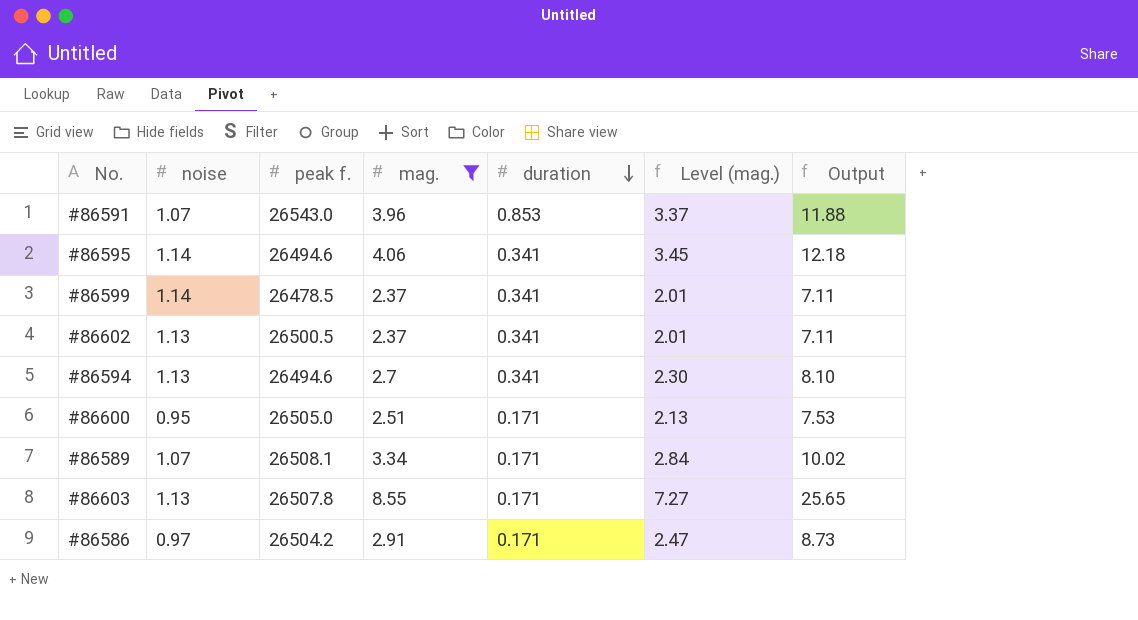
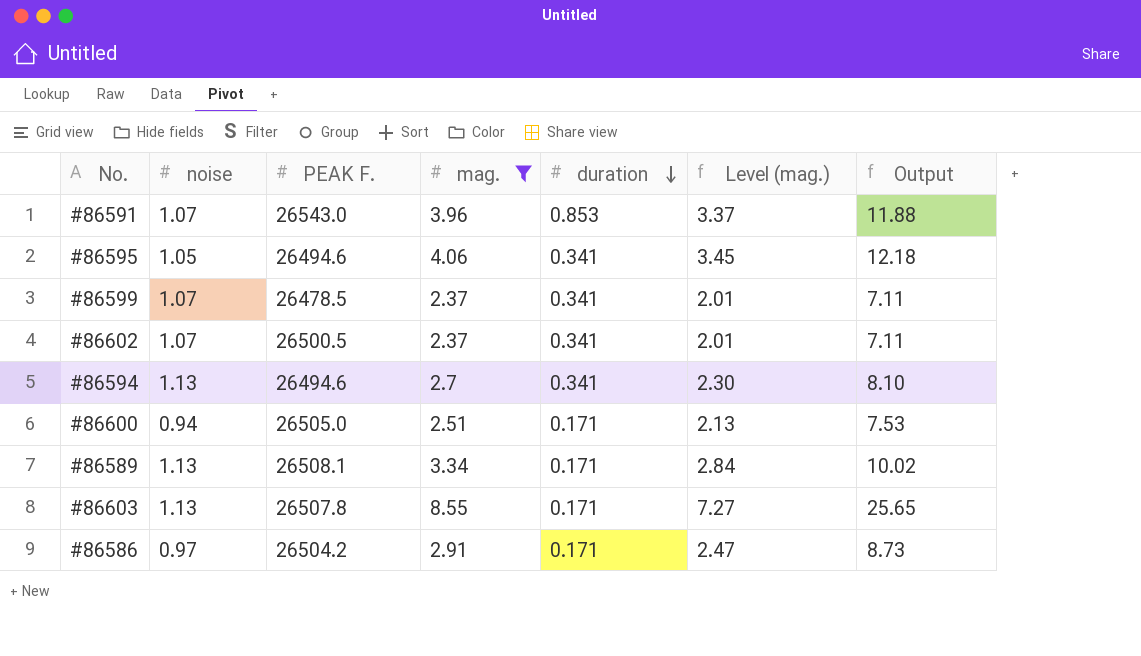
column name: peak f. -> PEAK F.
#86595 | noise: 1.14 -> 1.05
#86599 | noise: 1.14 -> 1.07
#86602 | noise: 1.13 -> 1.07
#86600 | noise: 0.95 -> 0.94
#86589 | noise: 1.07 -> 1.13

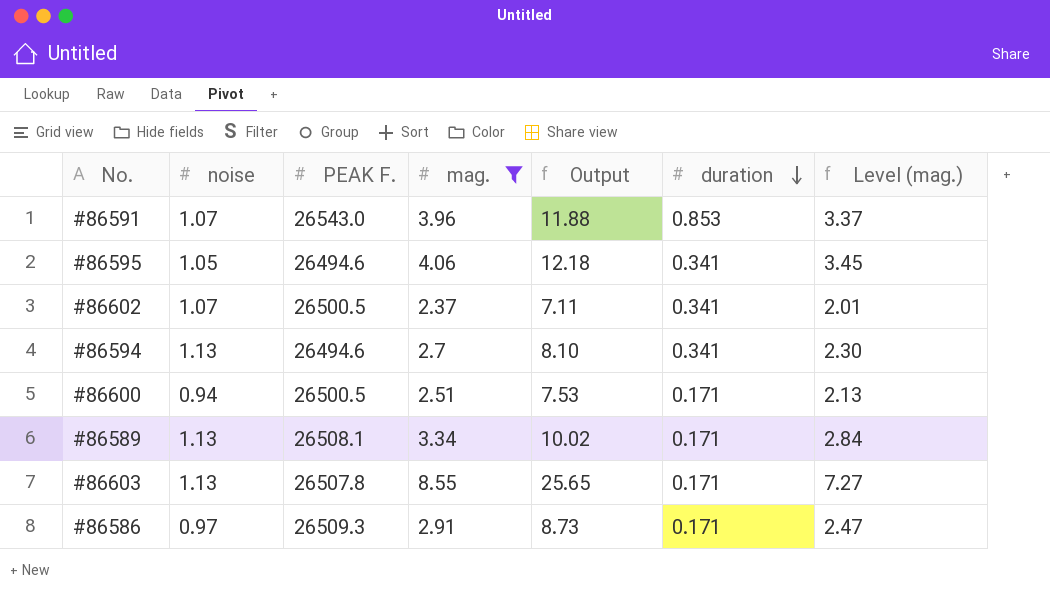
column Output | position: 7 -> 5
row #86599: 1.07 | 26478.5 | 2.37 | 0.341 | 2.01 | 7.11 -> none
#86600 | PEAK F.: 26505.0 -> 26500.5
#86586 | PEAK F.: 26504.2 -> 26509.3

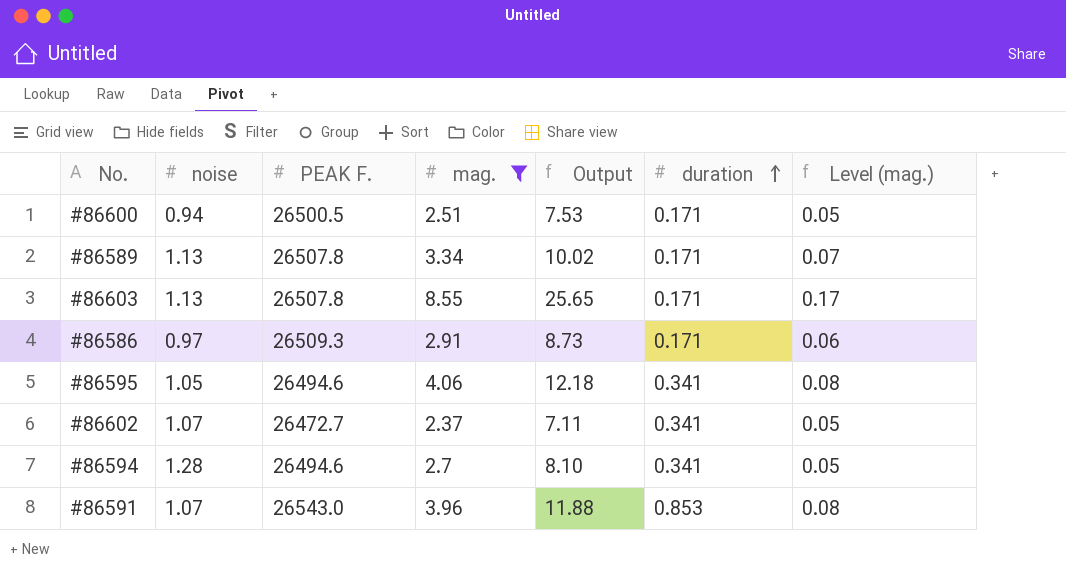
row order: duration descending -> duration ascending
column Level (mag.) | formula: [mag.] * 0.85 -> [mag.] * 0.02
#86589 | PEAK F.: 26508.1 -> 26507.8
#86602 | PEAK F.: 26500.5 -> 26472.7
#86594 | noise: 1.13 -> 1.28

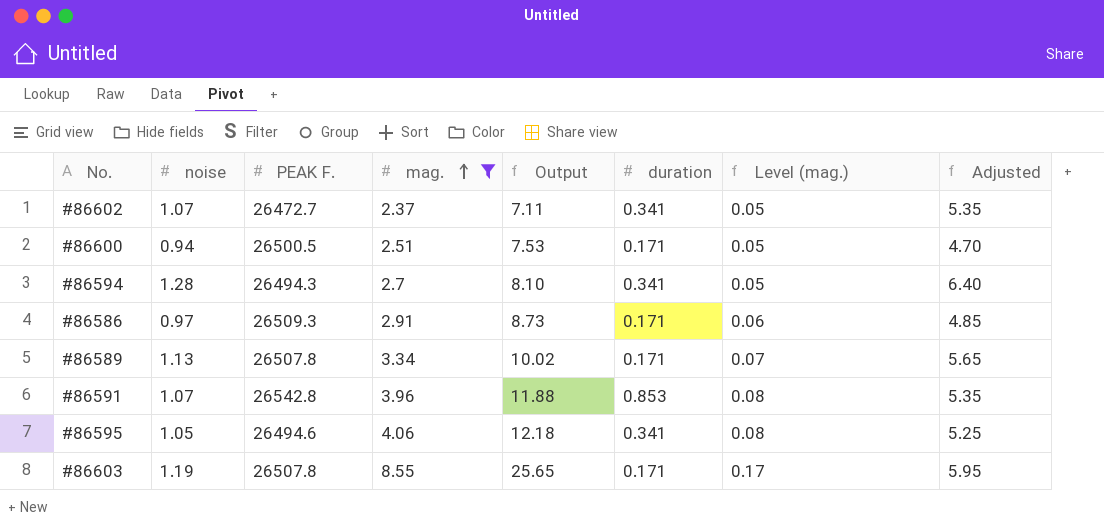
row order: duration ascending -> mag. ascending
column Adjusted | formula: none -> [noise] * 5
#86594 | PEAK F.: 26494.6 -> 26494.3
#86591 | PEAK F.: 26543.0 -> 26542.8
#86603 | noise: 1.13 -> 1.19

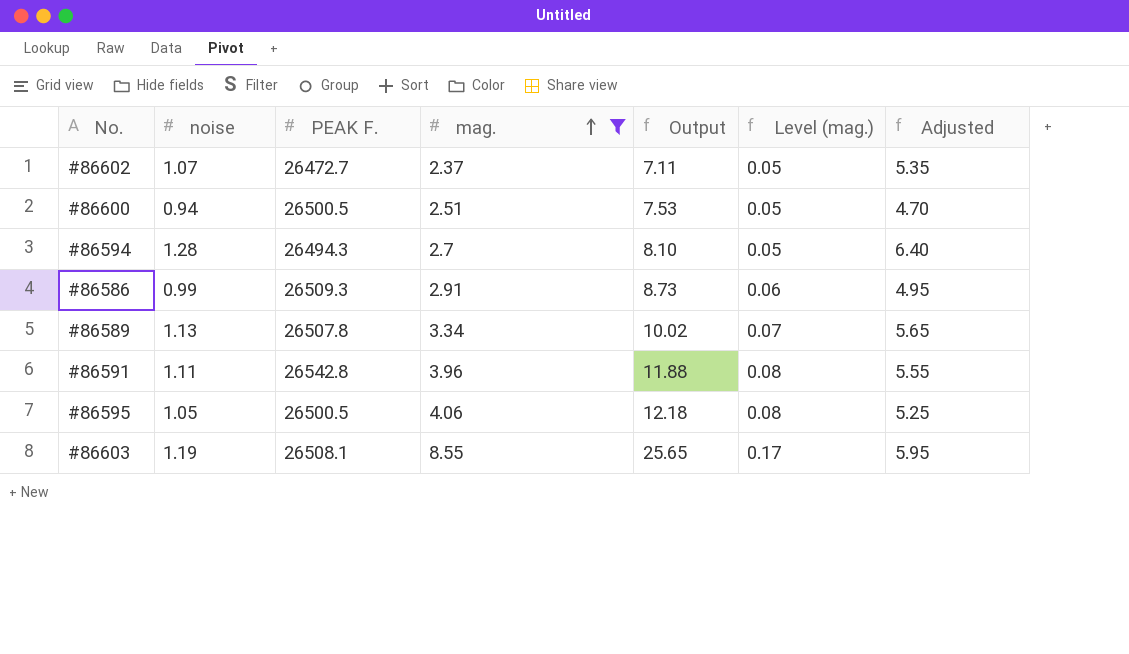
column duration | position: 6 -> none
#86586 | noise: 0.97 -> 0.99
#86586 | Adjusted: 4.85 -> 4.95
#86591 | noise: 1.07 -> 1.11
#86591 | Adjusted: 5.35 -> 5.55
#86595 | PEAK F.: 26494.6 -> 26500.5
#86603 | PEAK F.: 26507.8 -> 26508.1

